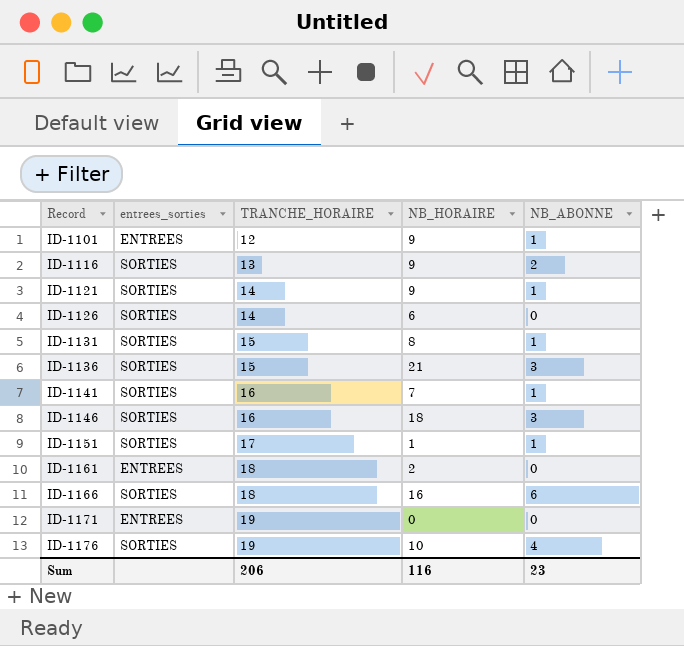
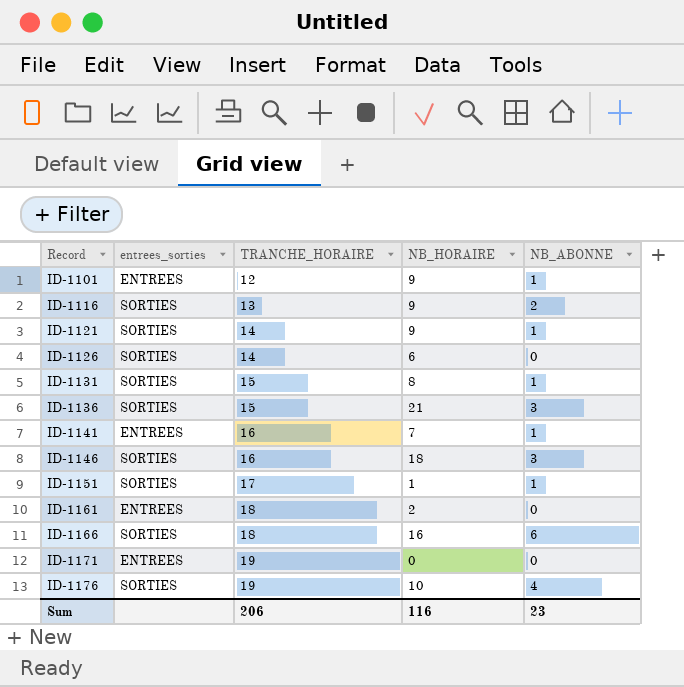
ID-1141 | entrees_sorties: SORTIES -> ENTREES

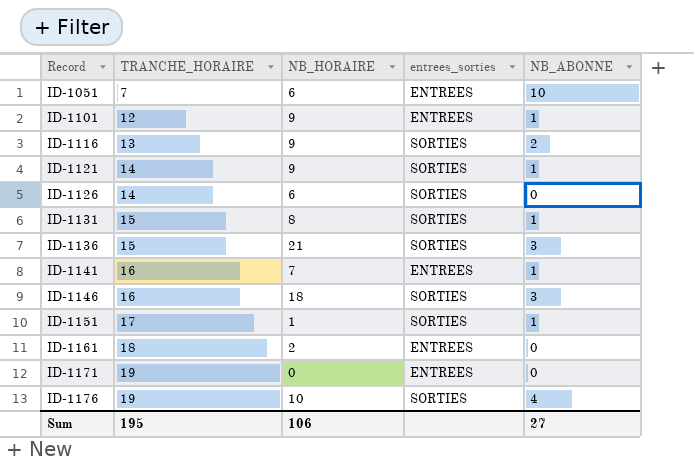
column entrees_sorties | position: 2 -> 4
row ID-1166: SORTIES | 18 | 16 | 6 -> none
row ID-1051: none -> 7 | 6 | ENTREES | 10
Sum | TRANCHE_HORAIRE: 206 -> 195
Sum | NB_HORAIRE: 116 -> 106
Sum | NB_ABONNE: 23 -> 27

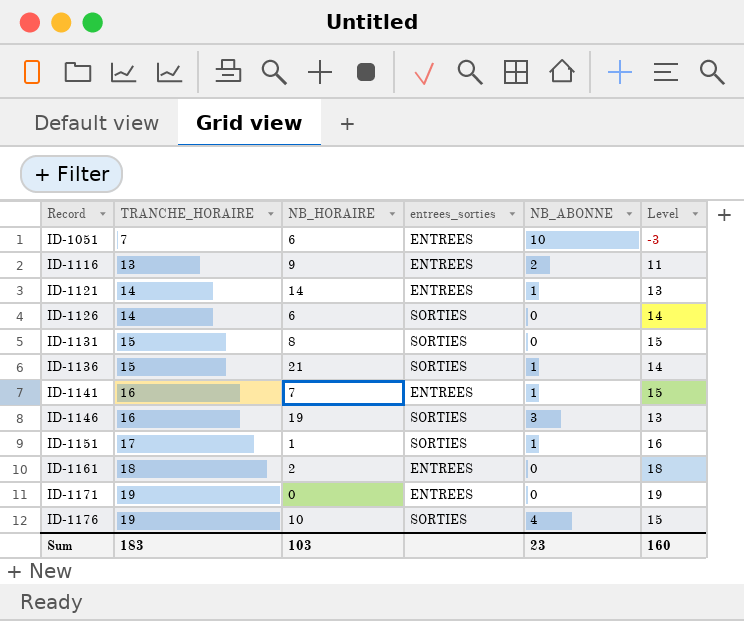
column Level | formula: none -> [TRANCHE_HORAIRE] - [NB_ABONNE]
row ID-1101: 12 | 9 | ENTREES | 1 -> none
ID-1116 | entrees_sorties: SORTIES -> ENTREES
ID-1121 | NB_HORAIRE: 9 -> 14
ID-1121 | entrees_sorties: SORTIES -> ENTREES
ID-1131 | NB_ABONNE: 1 -> 0
ID-1136 | NB_ABONNE: 3 -> 1
ID-1146 | NB_HORAIRE: 18 -> 19
Sum | TRANCHE_HORAIRE: 195 -> 183
Sum | NB_HORAIRE: 106 -> 103
Sum | NB_ABONNE: 27 -> 23

